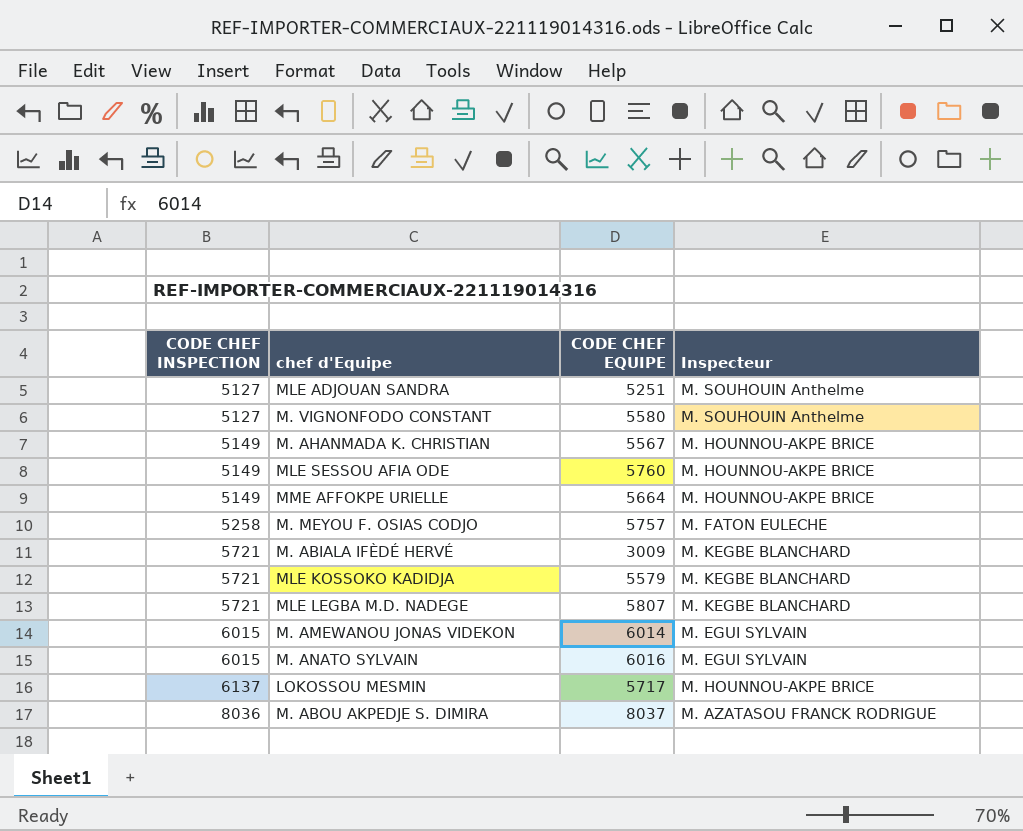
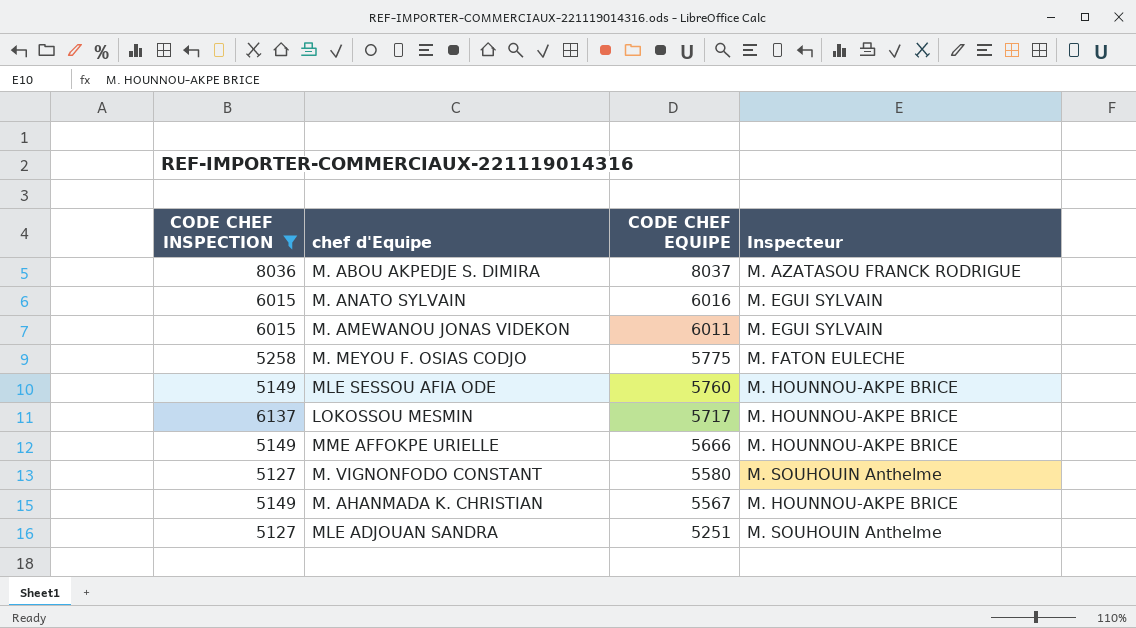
filter: none -> CODE CHEF INSPECTION != 5721
row order: CODE CHEF INSPECTION ascending -> CODE CHEF EQUIPE descending
M. AMEWANOU JONAS VIDEKON | CODE CHEF EQUIPE: 6014 -> 6011
M. MEYOU F. OSIAS CODJO | CODE CHEF EQUIPE: 5757 -> 5775
MME AFFOKPE URIELLE | CODE CHEF EQUIPE: 5664 -> 5666

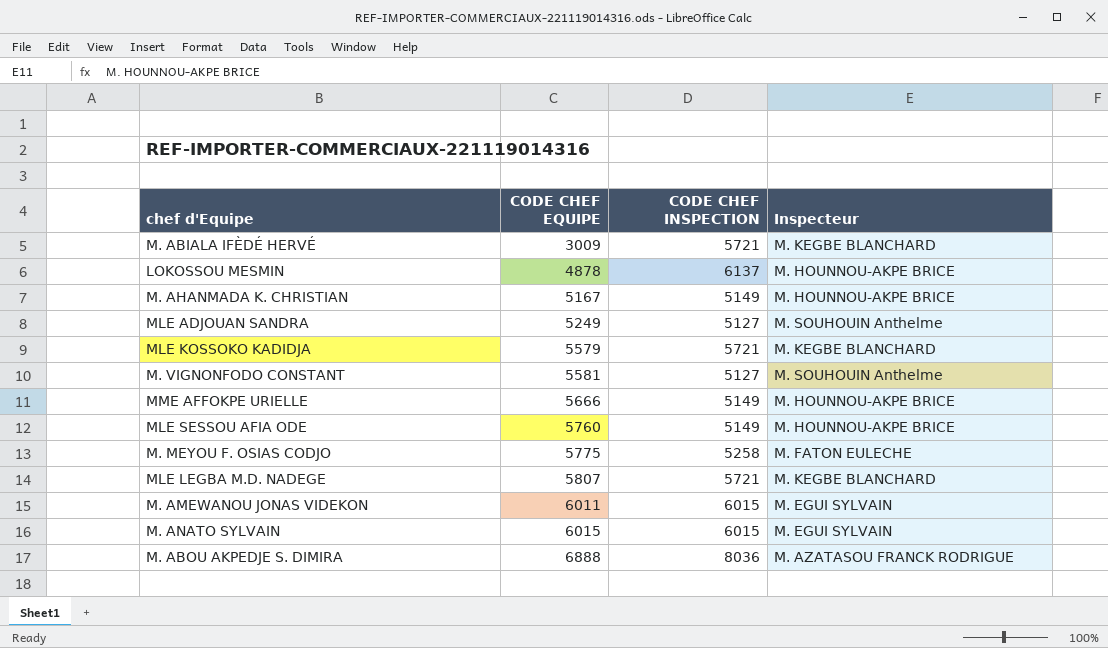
filter: CODE CHEF INSPECTION != 5721 -> none
row order: CODE CHEF EQUIPE descending -> CODE CHEF EQUIPE ascending
column CODE CHEF INSPECTION | position: 1 -> 3
LOKOSSOU MESMIN | CODE CHEF EQUIPE: 5717 -> 4878
M. AHANMADA K. CHRISTIAN | CODE CHEF EQUIPE: 5567 -> 5167
MLE ADJOUAN SANDRA | CODE CHEF EQUIPE: 5251 -> 5249
M. VIGNONFODO CONSTANT | CODE CHEF EQUIPE: 5580 -> 5581
M. ANATO SYLVAIN | CODE CHEF EQUIPE: 6016 -> 6015
M. ABOU AKPEDJE S. DIMIRA | CODE CHEF EQUIPE: 8037 -> 6888

